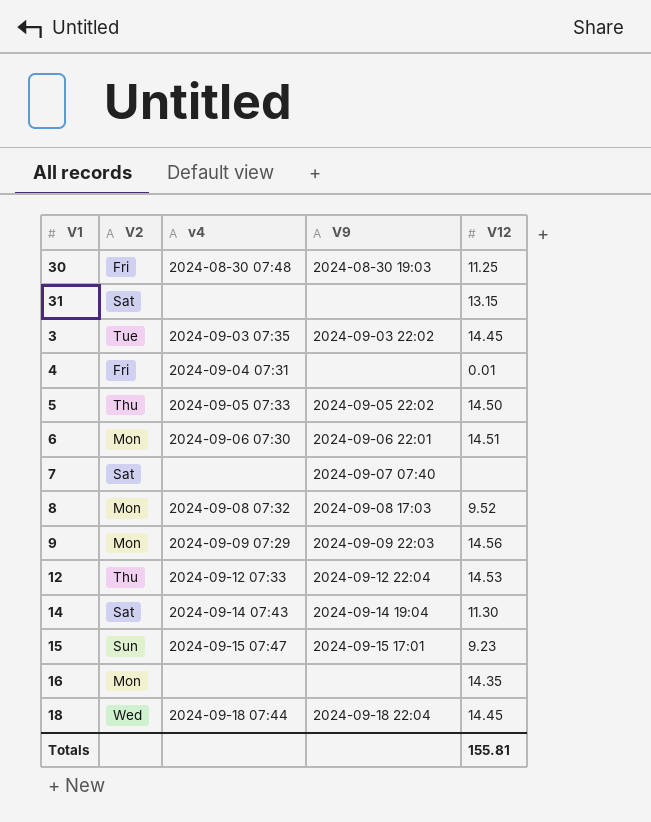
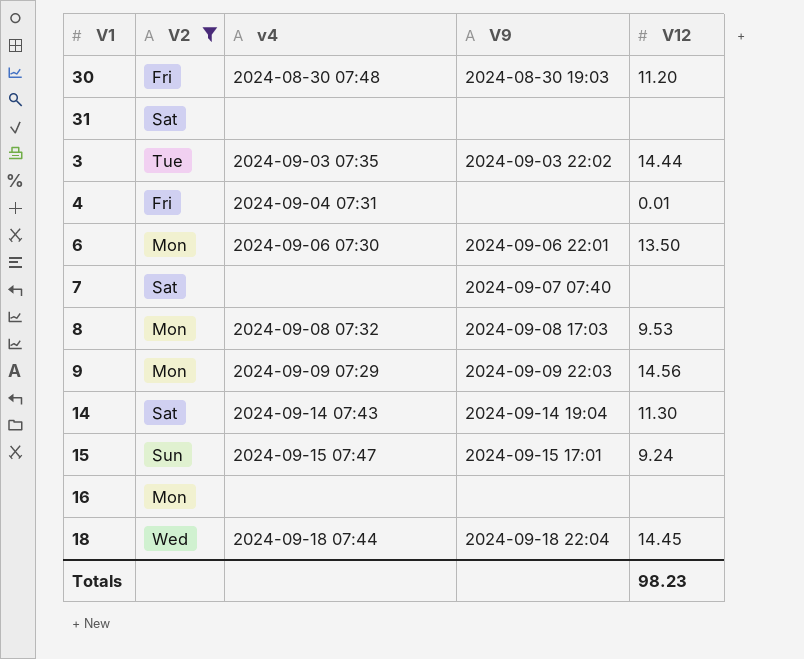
filter: none -> V2 != Thu
30 | V12: 11.25 -> 11.20
31 | V12: 13.15 -> none
3 | V12: 14.45 -> 14.44
6 | V12: 14.51 -> 13.50
8 | V12: 9.52 -> 9.53
15 | V12: 9.23 -> 9.24
16 | V12: 14.35 -> none
Totals | V12: 155.81 -> 98.23

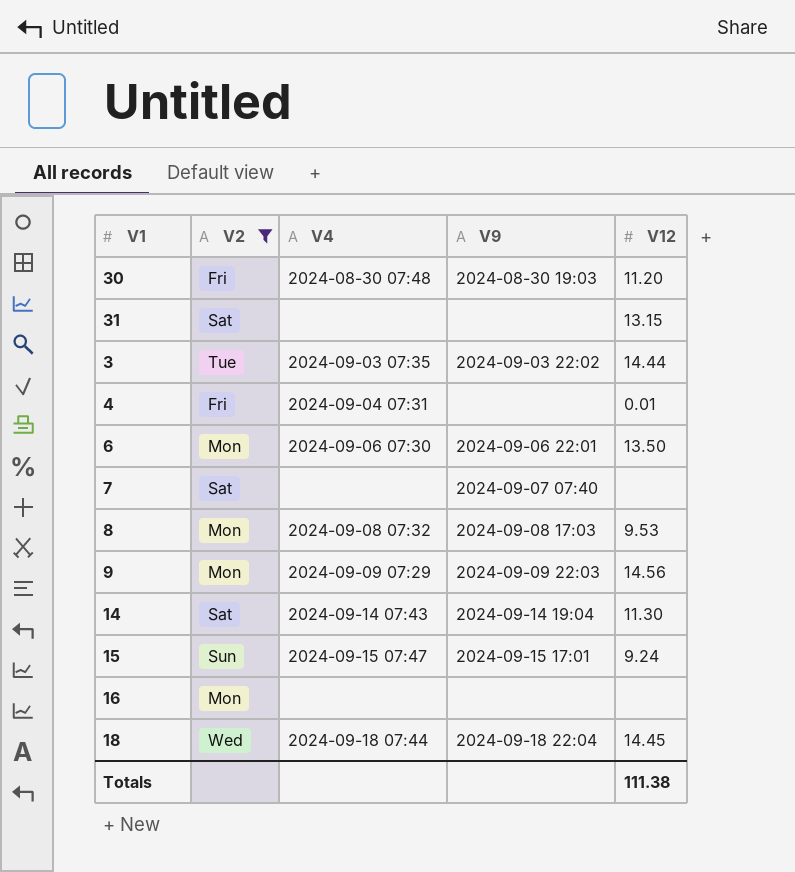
column name: v4 -> V4
31 | V12: none -> 13.15
Totals | V12: 98.23 -> 111.38

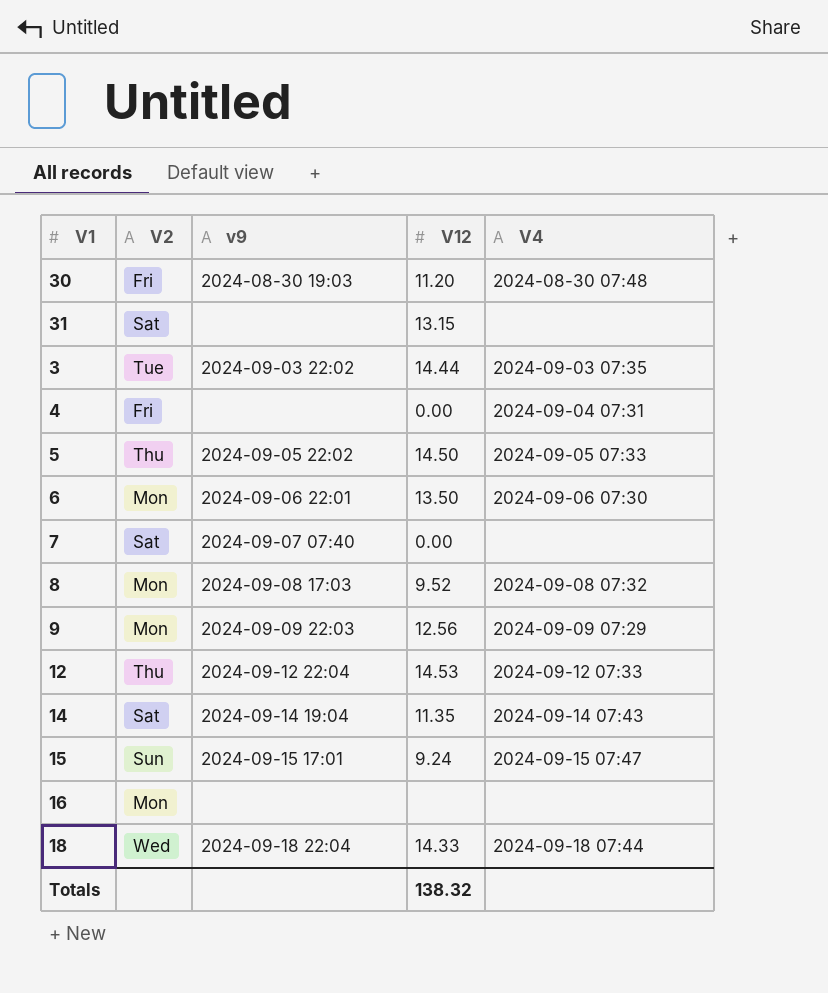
filter: V2 != Thu -> none
column name: V9 -> v9
column V4 | position: 3 -> 5
4 | V12: 0.01 -> 0.00
7 | V12: none -> 0.00
8 | V12: 9.53 -> 9.52
9 | V12: 14.56 -> 12.56
14 | V12: 11.30 -> 11.35
18 | V12: 14.45 -> 14.33
Totals | V12: 111.38 -> 138.32

